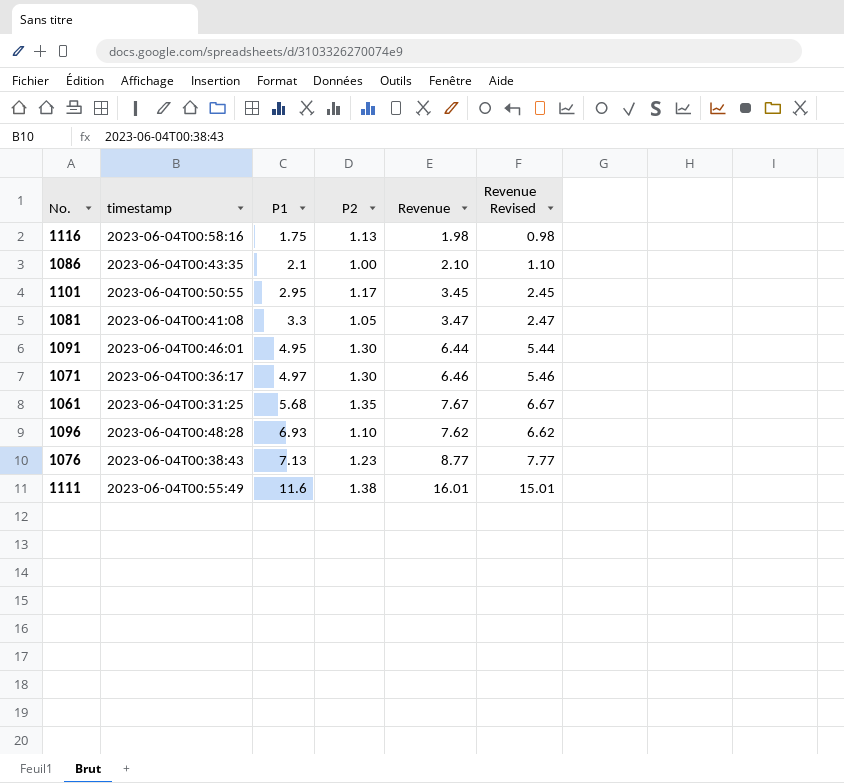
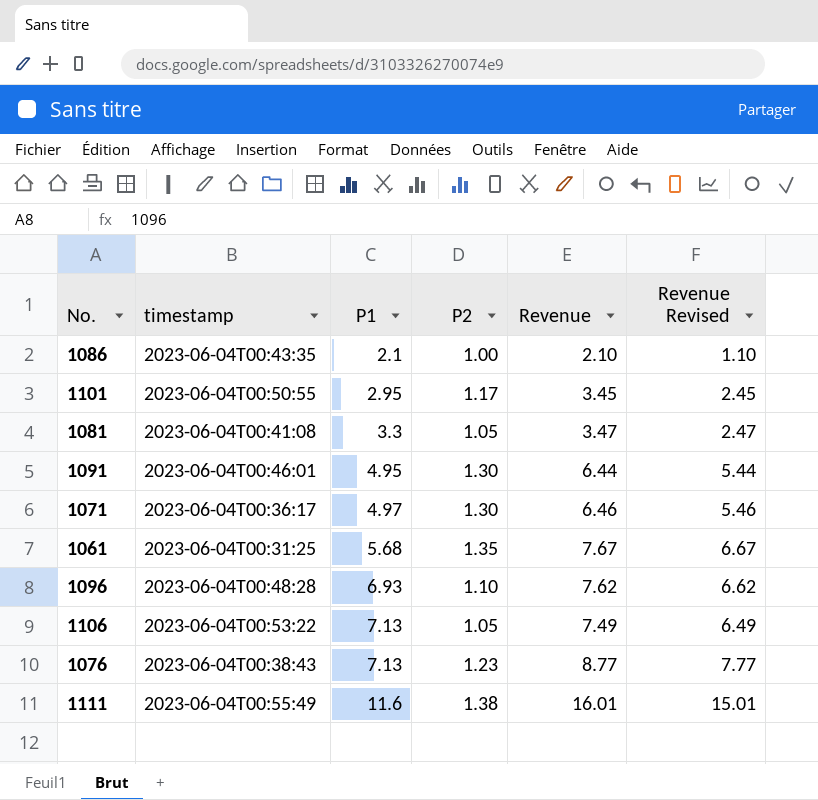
row 1116: 2023-06-04T00:58:16 | 1.75 | 1.13 | 1.98 | 0.98 -> none
row 1106: none -> 2023-06-04T00:53:22 | 7.13 | 1.05 | 7.49 | 6.49

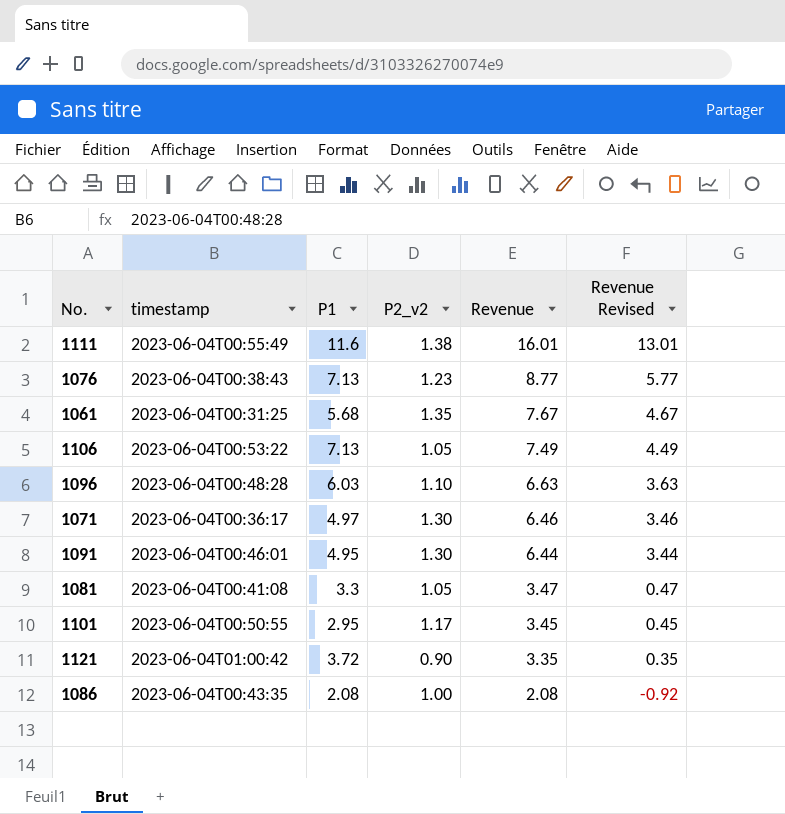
row order: P1 ascending -> Revenue descending
column name: P2 -> P2_v2
column Revenue Revised | formula: [Revenue] - 1 -> [Revenue] - 3
1096 | P1: 6.93 -> 6.03
1096 | Revenue: 7.62 -> 6.63
row 1121: none -> 2023-06-04T01:00:42 | 3.72 | 0.90 | 3.35 | 0.35
1086 | P1: 2.1 -> 2.08
1086 | Revenue: 2.10 -> 2.08

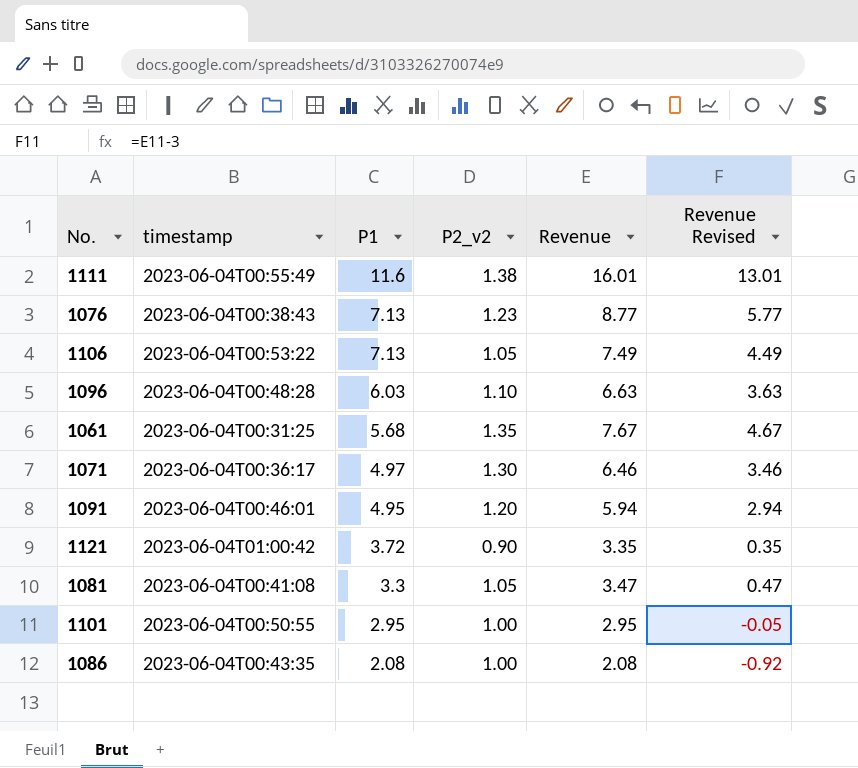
row order: Revenue descending -> P1 descending
1091 | P2_v2: 1.30 -> 1.20
1091 | Revenue: 6.44 -> 5.94
1091 | Revenue Revised: 3.44 -> 2.94
1101 | P2_v2: 1.17 -> 1.00
1101 | Revenue: 3.45 -> 2.95
1101 | Revenue Revised: 0.45 -> -0.05

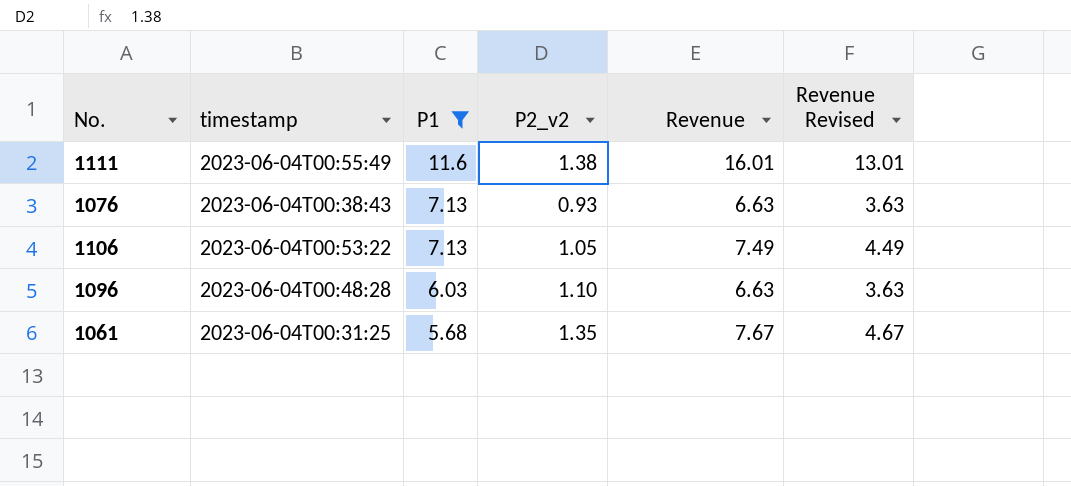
filter: none -> P1 >= 5.68
1076 | P2_v2: 1.23 -> 0.93
1076 | Revenue: 8.77 -> 6.63
1076 | Revenue Revised: 5.77 -> 3.63

